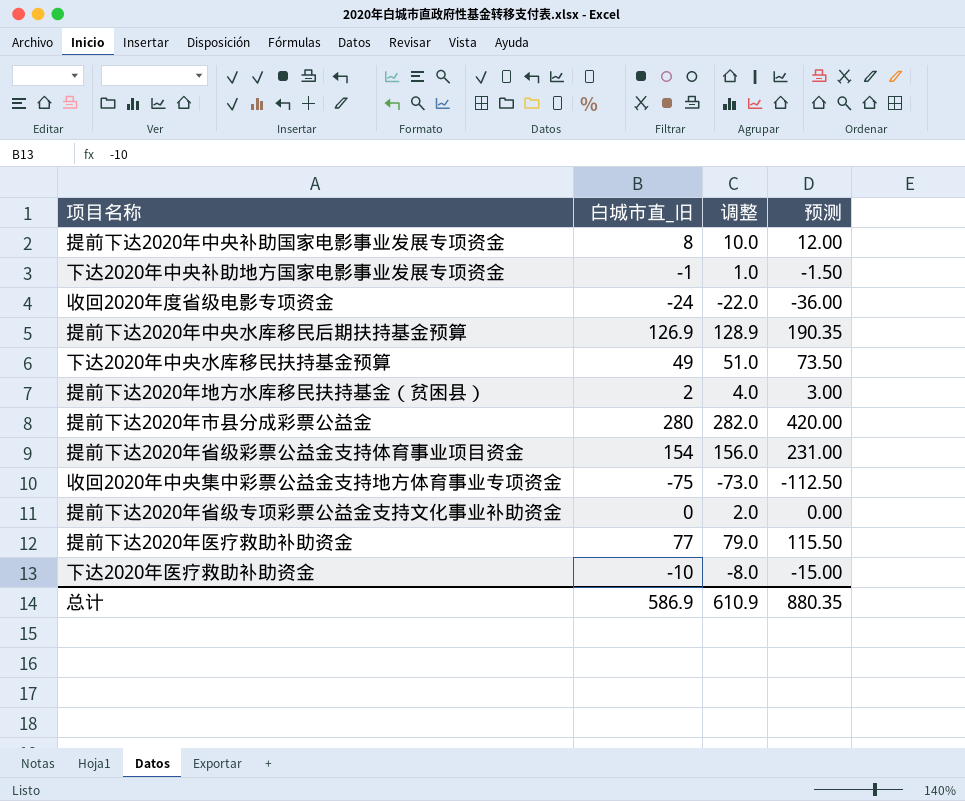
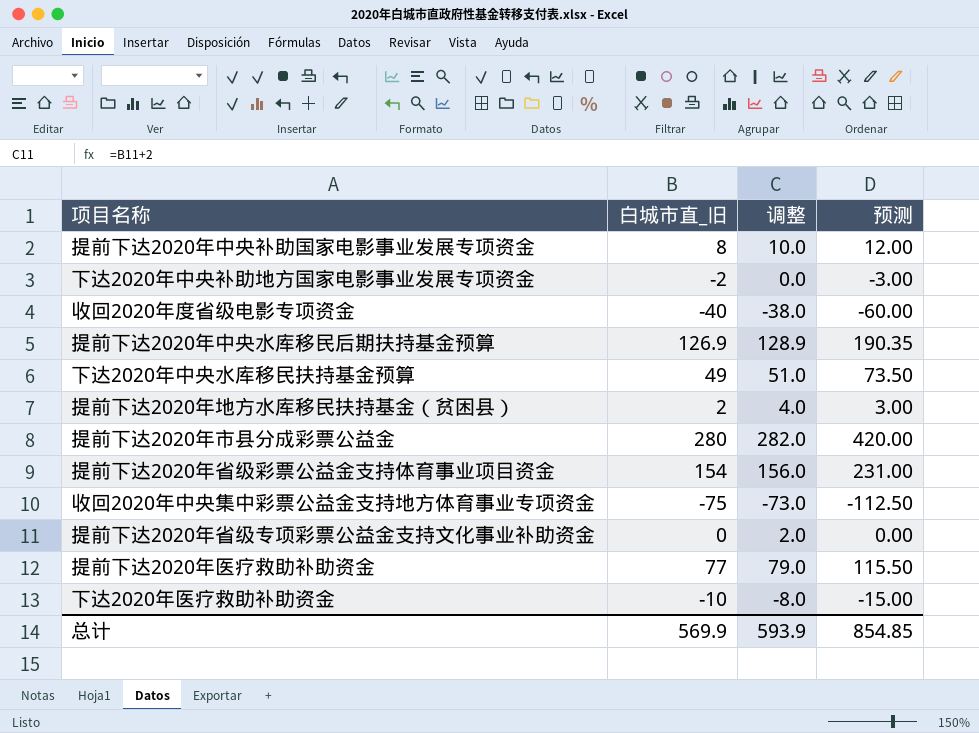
下达2020年中央补助地方国家电影事业发展专项资金 | 白城市直_旧: -1 -> -2
下达2020年中央补助地方国家电影事业发展专项资金 | 调整: 1.0 -> 0.0
下达2020年中央补助地方国家电影事业发展专项资金 | 预测: -1.50 -> -3.00
收回2020年度省级电影专项资金 | 白城市直_旧: -24 -> -40
收回2020年度省级电影专项资金 | 调整: -22.0 -> -38.0
收回2020年度省级电影专项资金 | 预测: -36.00 -> -60.00
总计 | 白城市直_旧: 586.9 -> 569.9
总计 | 调整: 610.9 -> 593.9
总计 | 预测: 880.35 -> 854.85

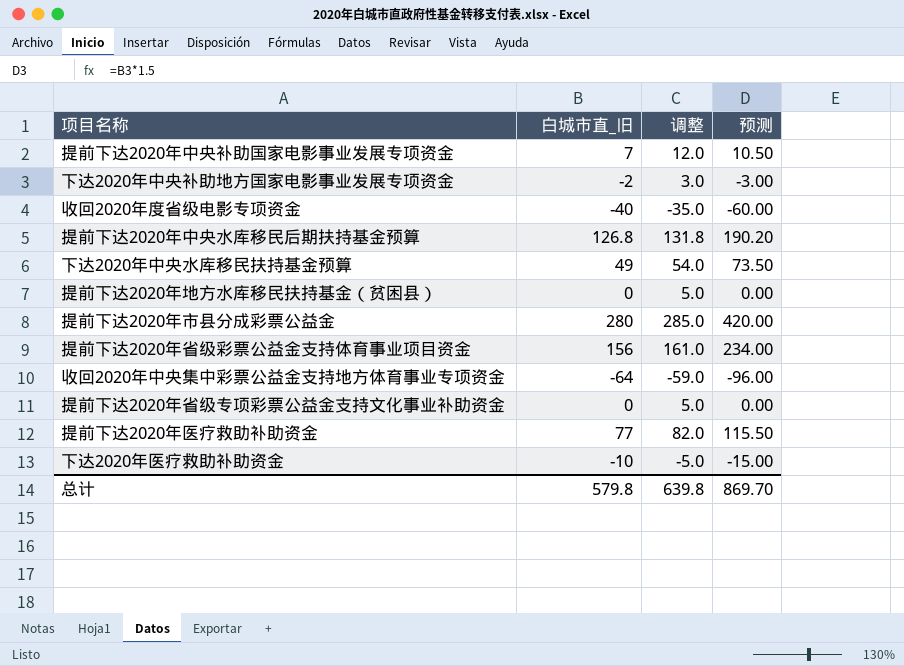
column 调整 | formula: [白城市直_旧] + 2 -> [白城市直_旧] + 5
提前下达2020年中央补助国家电影事业发展专项资金 | 白城市直_旧: 8 -> 7
提前下达2020年中央补助国家电影事业发展专项资金 | 预测: 12.00 -> 10.50
提前下达2020年中央水库移民后期扶持基金预算 | 白城市直_旧: 126.9 -> 126.8
提前下达2020年中央水库移民后期扶持基金预算 | 预测: 190.35 -> 190.20
提前下达2020年地方水库移民扶持基金（贫困县） | 白城市直_旧: 2 -> 0
提前下达2020年地方水库移民扶持基金（贫困县） | 预测: 3.00 -> 0.00
提前下达2020年省级彩票公益金支持体育事业项目资金 | 白城市直_旧: 154 -> 156
提前下达2020年省级彩票公益金支持体育事业项目资金 | 预测: 231.00 -> 234.00
收回2020年中央集中彩票公益金支持地方体育事业专项资金 | 白城市直_旧: -75 -> -64
收回2020年中央集中彩票公益金支持地方体育事业专项资金 | 预测: -112.50 -> -96.00
总计 | 白城市直_旧: 569.9 -> 579.8
总计 | 调整: 593.9 -> 639.8
总计 | 预测: 854.85 -> 869.70

